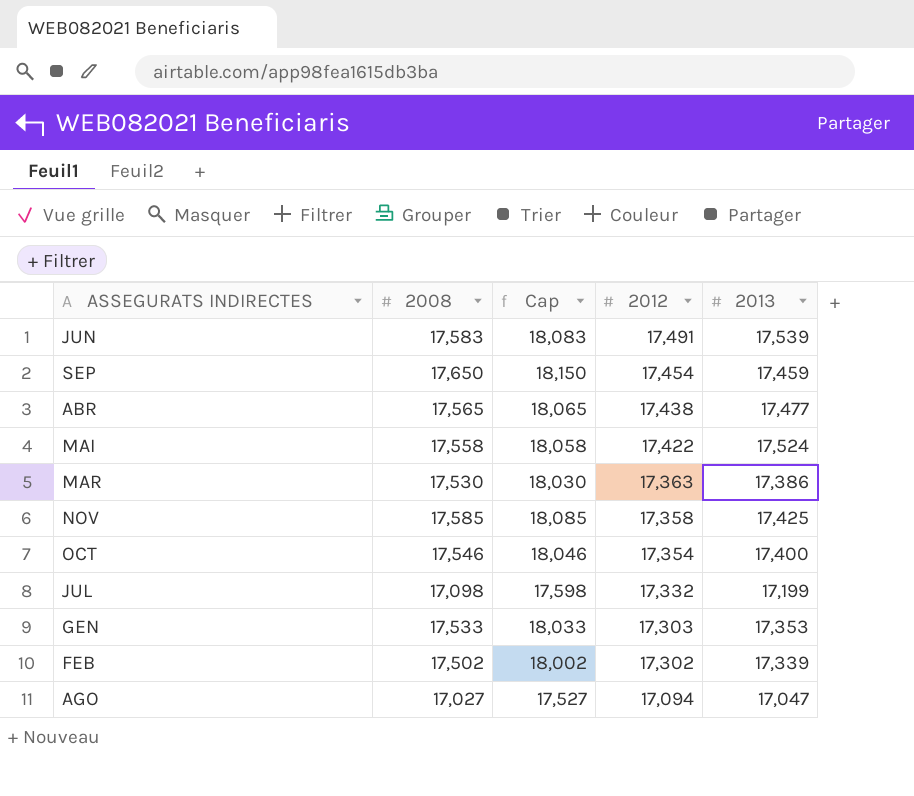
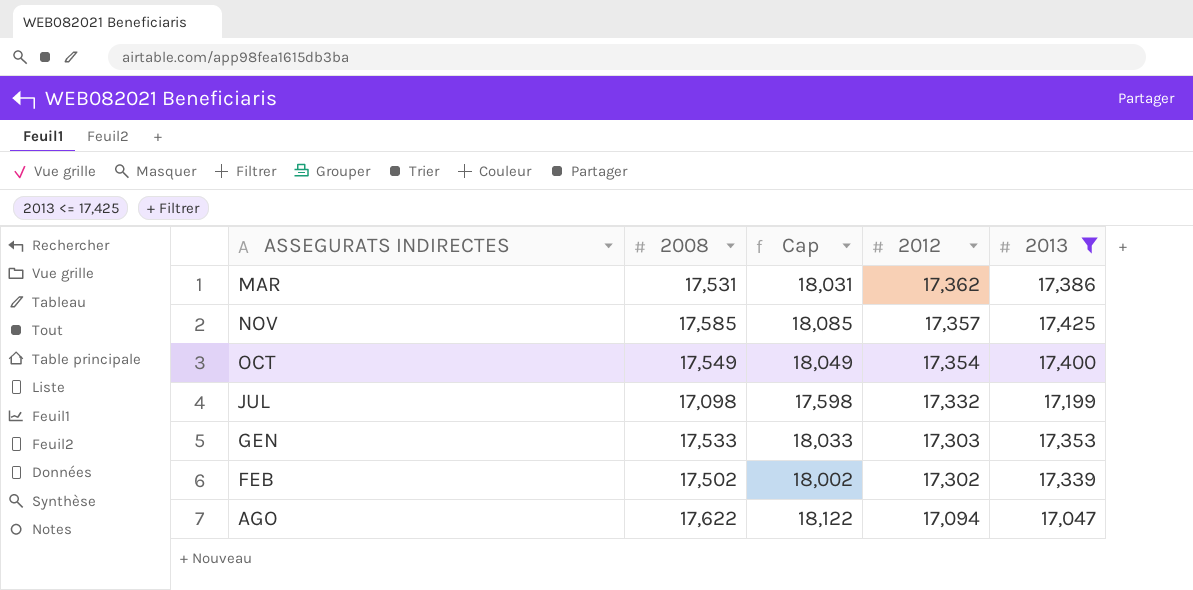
filter: none -> 2013 <= 17,425
MAR | 2008: 17,530 -> 17,531
MAR | Cap: 18,030 -> 18,031
MAR | 2012: 17,363 -> 17,362
NOV | 2012: 17,358 -> 17,357
OCT | 2008: 17,546 -> 17,549
OCT | Cap: 18,046 -> 18,049
AGO | 2008: 17,027 -> 17,622
AGO | Cap: 17,527 -> 18,122

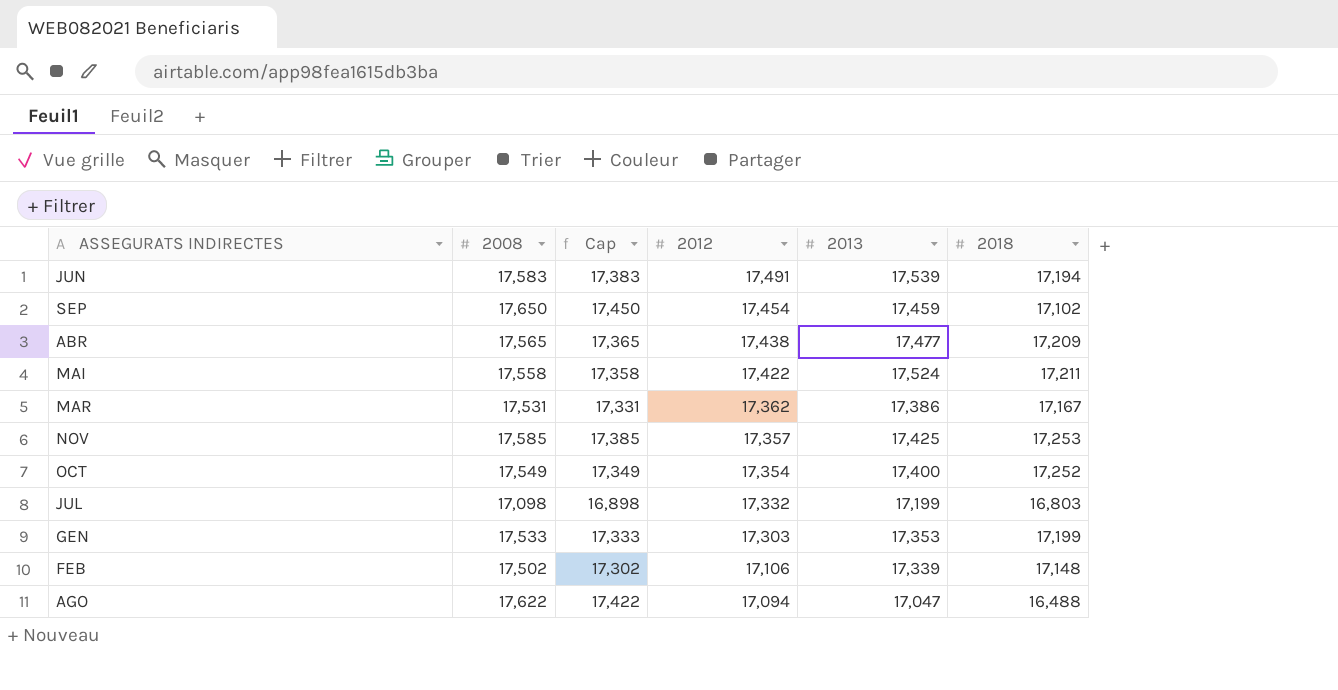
filter: 2013 <= 17,425 -> none
column Cap | formula: [2008] + 500 -> [2008] - 200
column 2018 | position: none -> 6
FEB | 2012: 17,302 -> 17,106

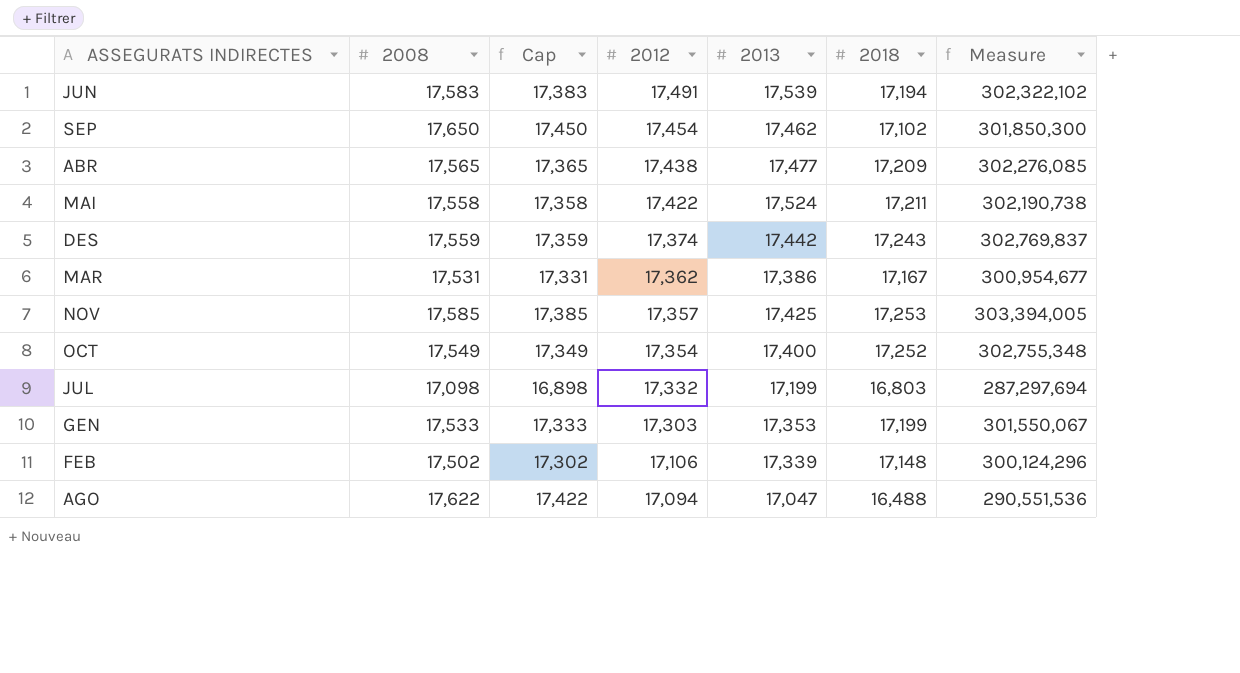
column Measure | formula: none -> [2008] * [2018]
SEP | 2013: 17,459 -> 17,462
row DES: none -> 17,559 | 17,359 | 17,374 | 17,442 | 17,243 | 302,769,837

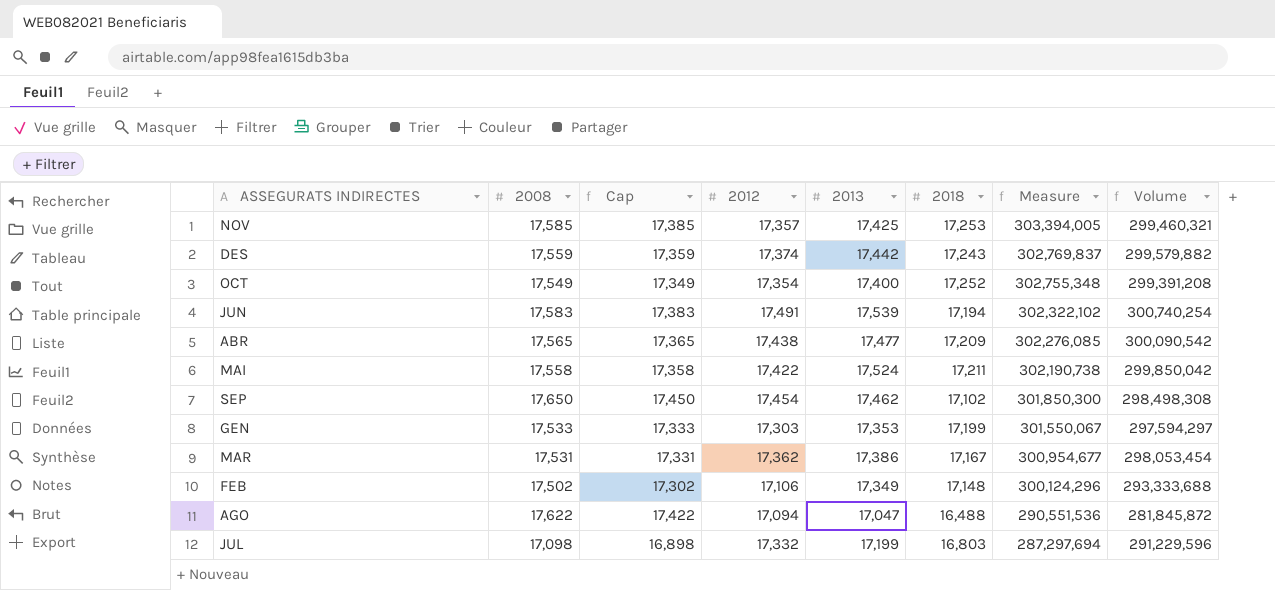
row order: 2012 descending -> Measure descending
column Volume | formula: none -> [2012] * [2018]
FEB | 2013: 17,339 -> 17,349

